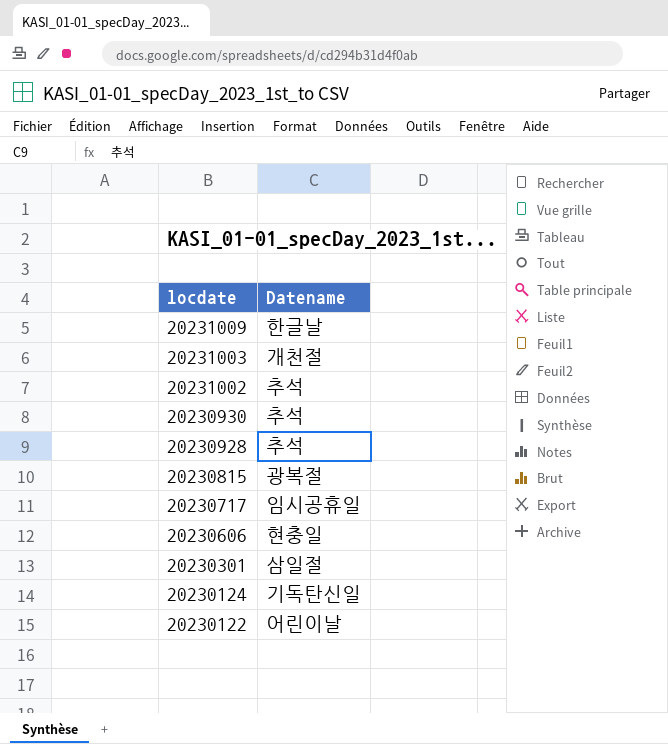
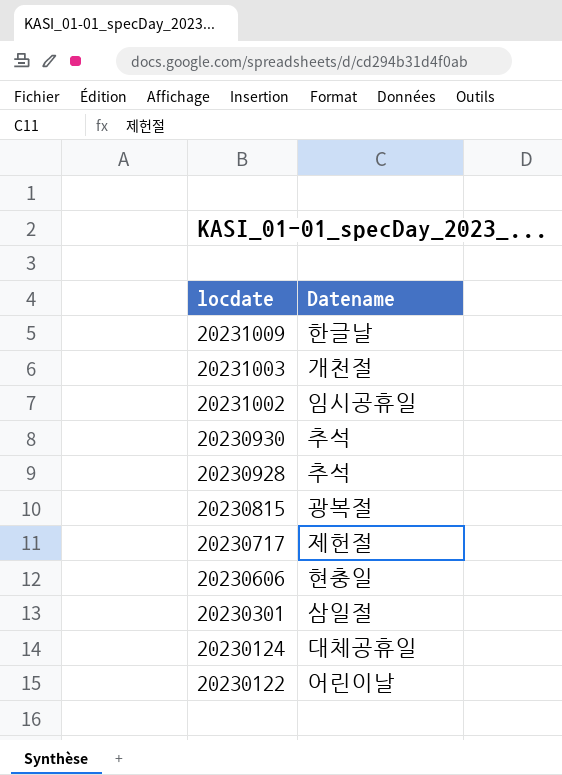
20231002 | Datename: 추석 -> 임시공휴일
20230717 | Datename: 임시공휴일 -> 제헌절
20230124 | Datename: 기독탄신일 -> 대체공휴일

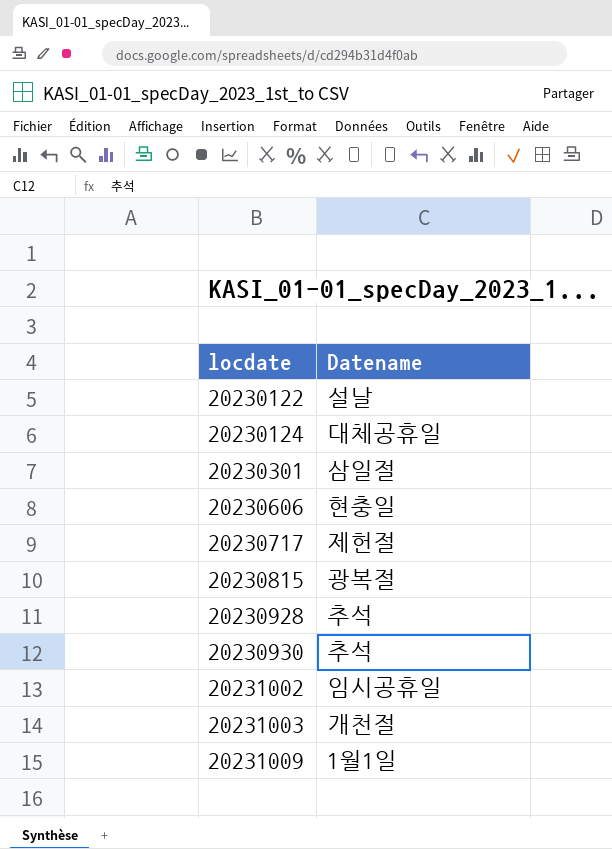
row order: locdate descending -> locdate ascending
20230122 | Datename: 어린이날 -> 설날
20231009 | Datename: 한글날 -> 1월1일

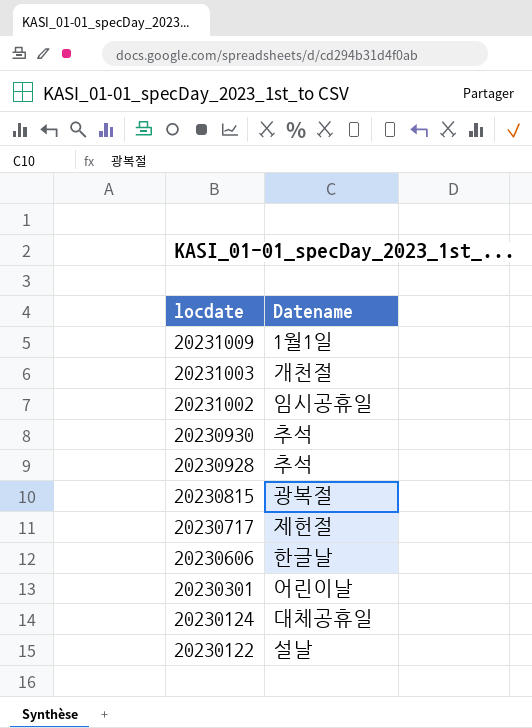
row order: locdate ascending -> locdate descending
20230606 | Datename: 현충일 -> 한글날
20230301 | Datename: 삼일절 -> 어린이날

